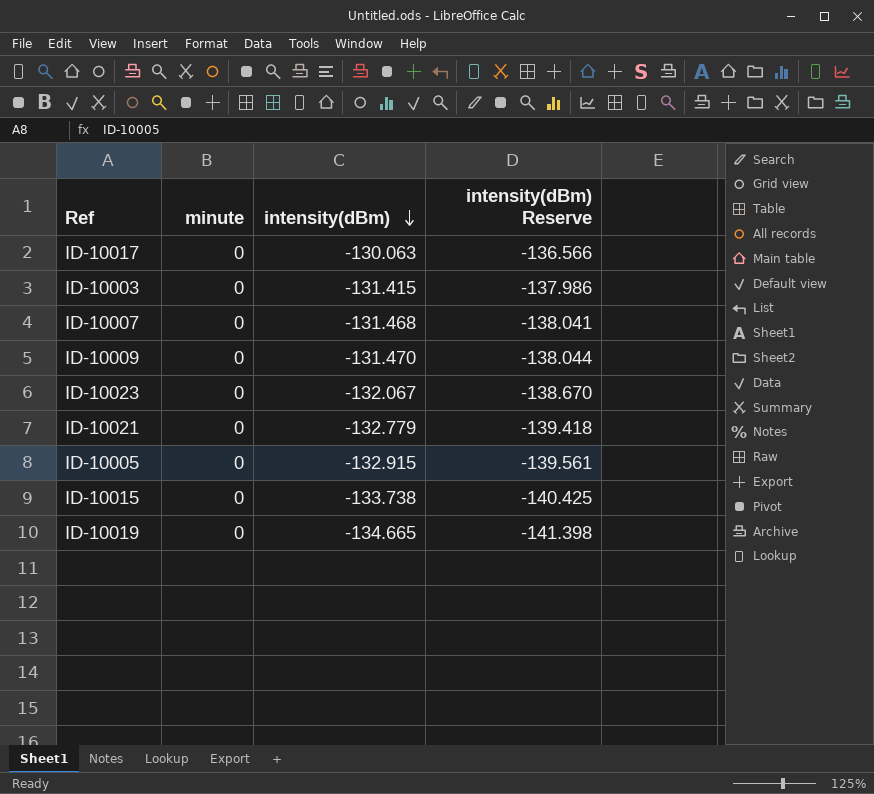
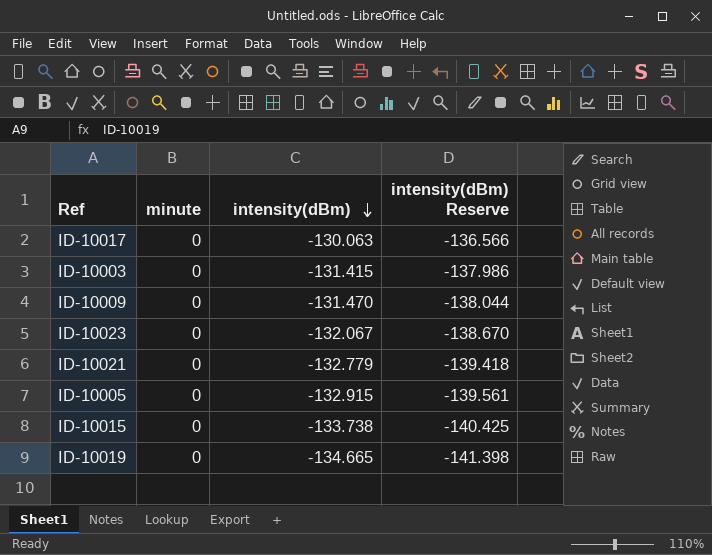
row ID-10007: 0 | -131.468 | -138.041 -> none

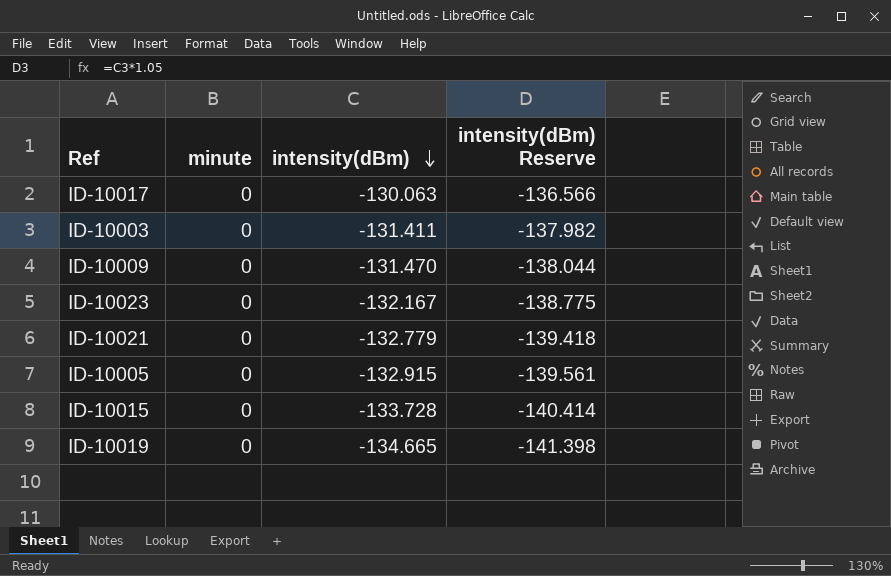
ID-10003 | intensity(dBm): -131.415 -> -131.411
ID-10003 | intensity(dBm) Reserve: -137.986 -> -137.982
ID-10023 | intensity(dBm): -132.067 -> -132.167
ID-10023 | intensity(dBm) Reserve: -138.670 -> -138.775
ID-10015 | intensity(dBm): -133.738 -> -133.728
ID-10015 | intensity(dBm) Reserve: -140.425 -> -140.414

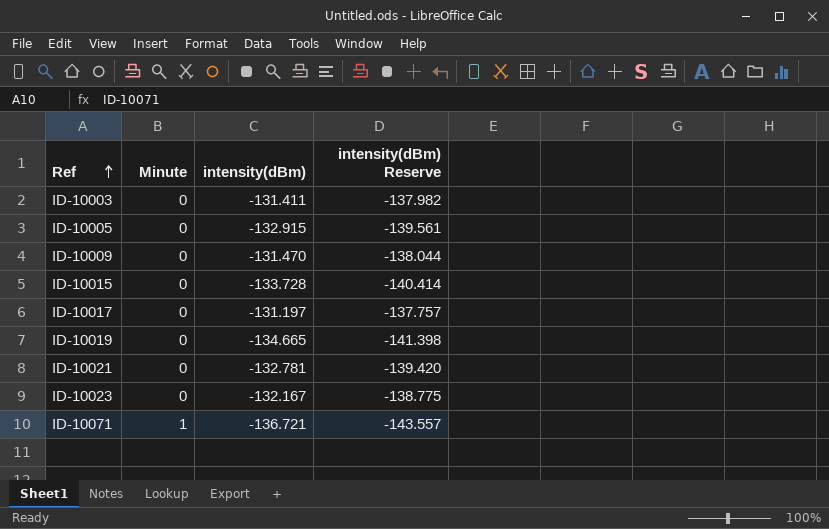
row order: intensity(dBm) descending -> Ref ascending
column name: minute -> Minute
ID-10017 | intensity(dBm): -130.063 -> -131.197
ID-10017 | intensity(dBm) Reserve: -136.566 -> -137.757
ID-10021 | intensity(dBm): -132.779 -> -132.781
ID-10021 | intensity(dBm) Reserve: -139.418 -> -139.420
row ID-10071: none -> 1 | -136.721 | -143.557

